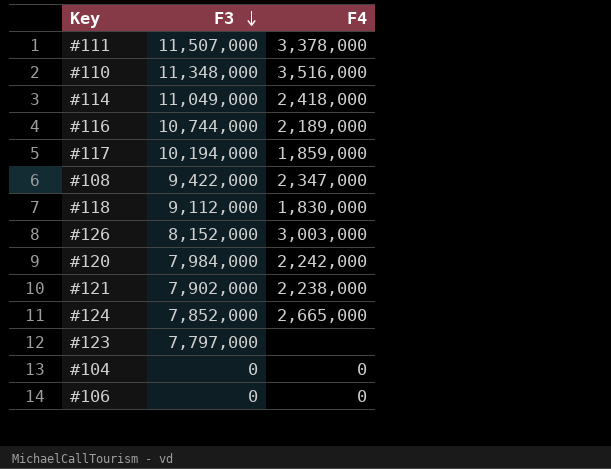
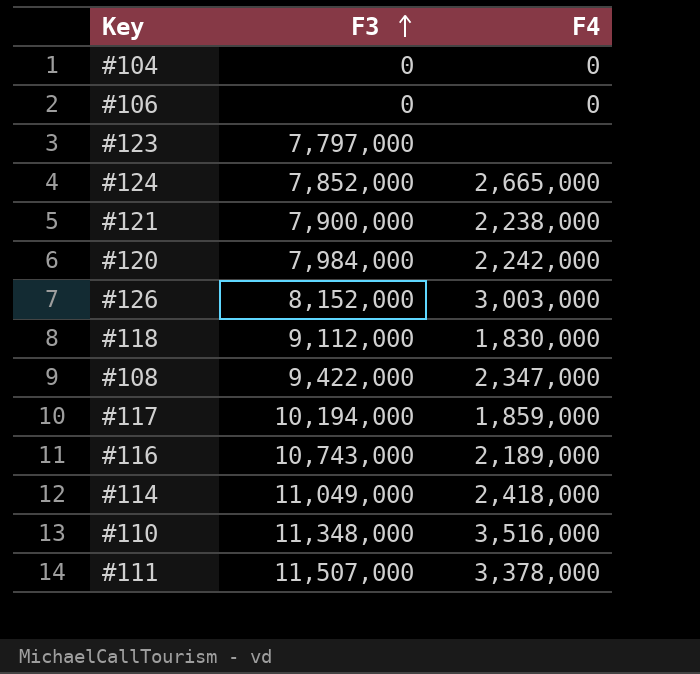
row order: F3 descending -> F3 ascending
#121 | F3: 7,902,000 -> 7,900,000
#116 | F3: 10,744,000 -> 10,743,000

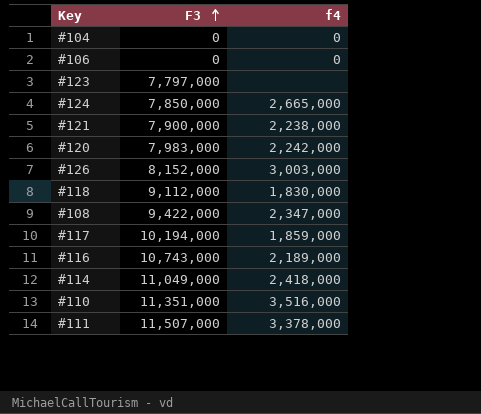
column name: F4 -> f4
#124 | F3: 7,852,000 -> 7,850,000
#120 | F3: 7,984,000 -> 7,983,000
#110 | F3: 11,348,000 -> 11,351,000

